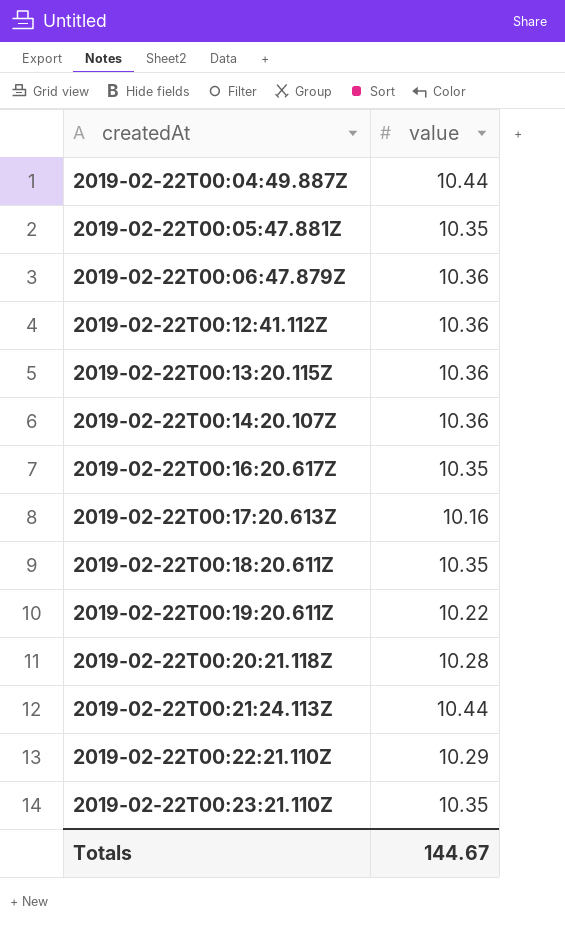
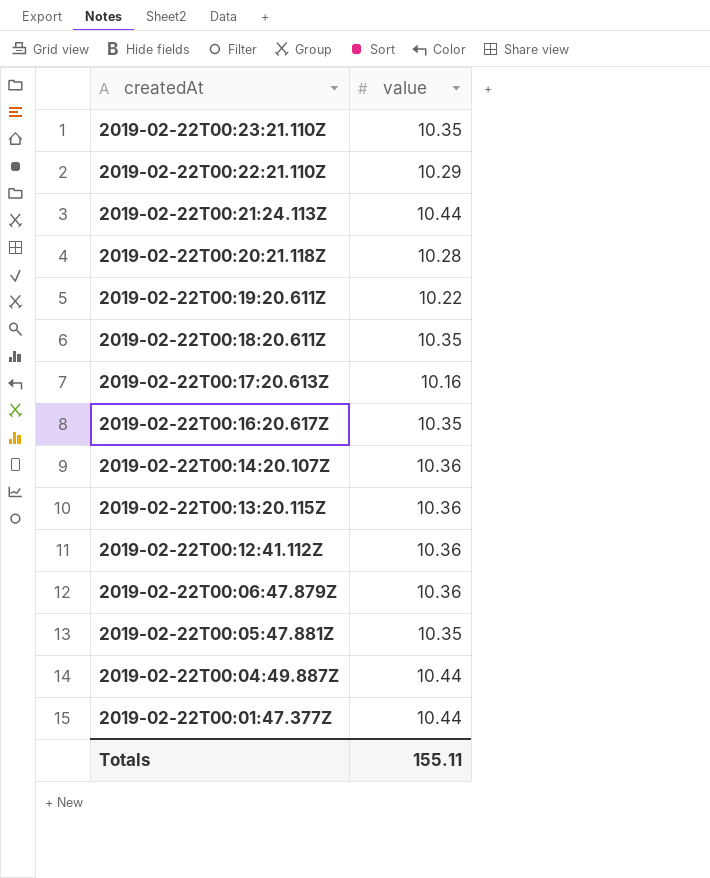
row order: createdAt ascending -> createdAt descending
row 2019-02-22T00:01:47.377Z: none -> 10.44
Totals | value: 144.67 -> 155.11

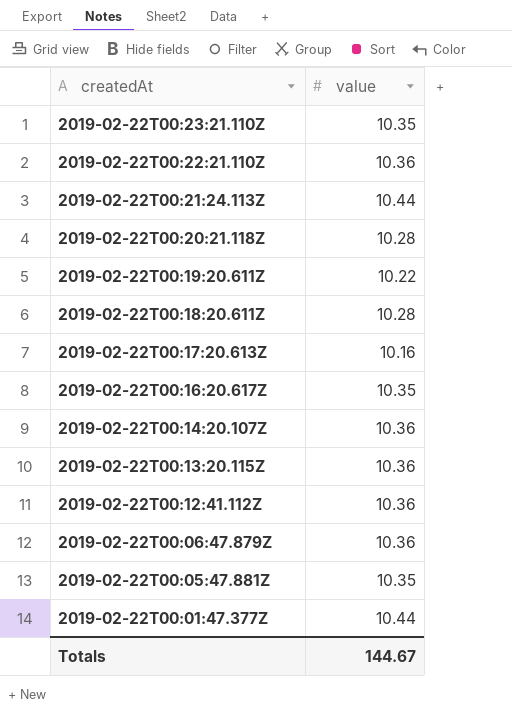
row 2019-02-22T00:04:49.887Z: 10.44 -> none
2019-02-22T00:22:21.110Z | value: 10.29 -> 10.36
2019-02-22T00:18:20.611Z | value: 10.35 -> 10.28
Totals | value: 155.11 -> 144.67

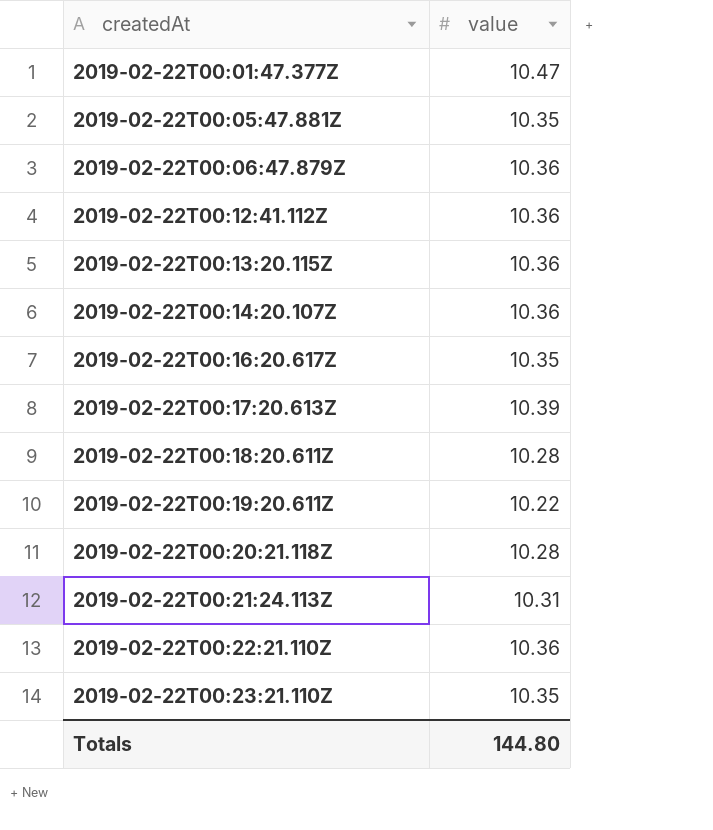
row order: createdAt descending -> createdAt ascending
2019-02-22T00:01:47.377Z | value: 10.44 -> 10.47
2019-02-22T00:17:20.613Z | value: 10.16 -> 10.39
2019-02-22T00:21:24.113Z | value: 10.44 -> 10.31
Totals | value: 144.67 -> 144.80

